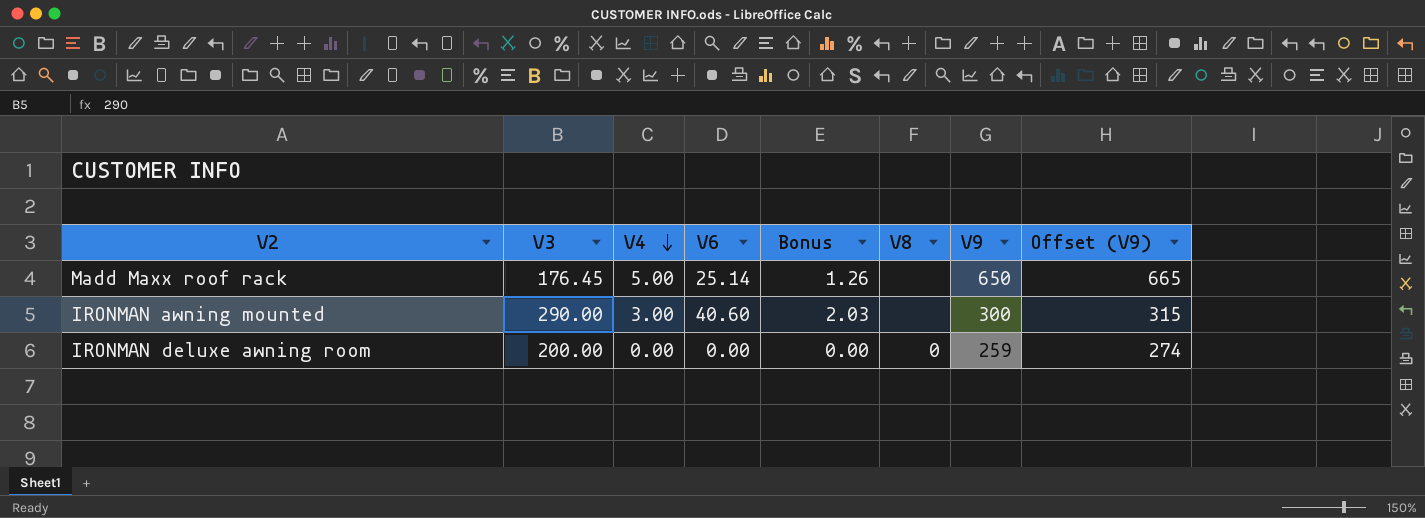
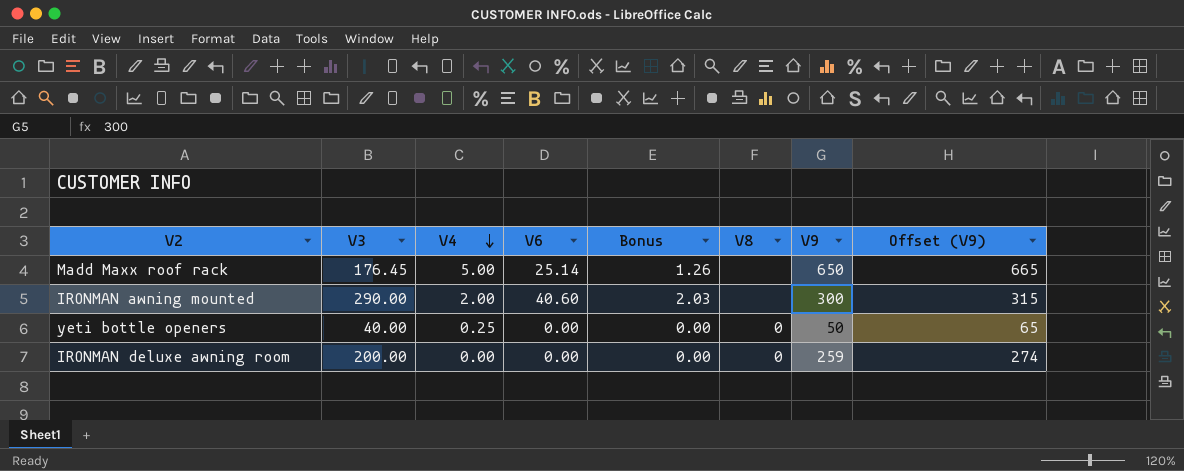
IRONMAN awning mounted | V4: 3.00 -> 2.00
row yeti bottle openers: none -> 40.00 | 0.25 | 0.00 | 0.00 | 0 | 50 | 65

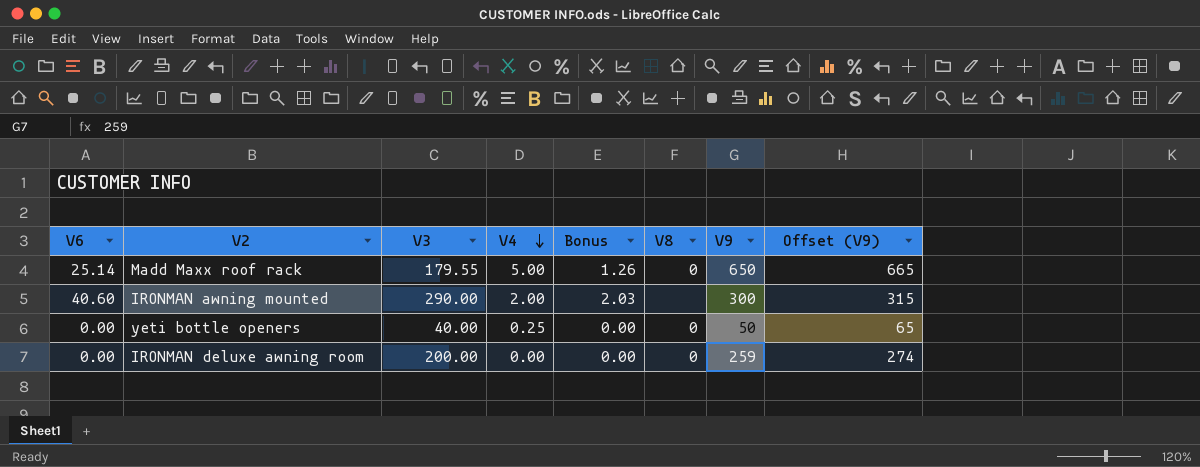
column V6 | position: 4 -> 1
Madd Maxx roof rack | V3: 176.45 -> 179.55
Madd Maxx roof rack | V8: none -> 0

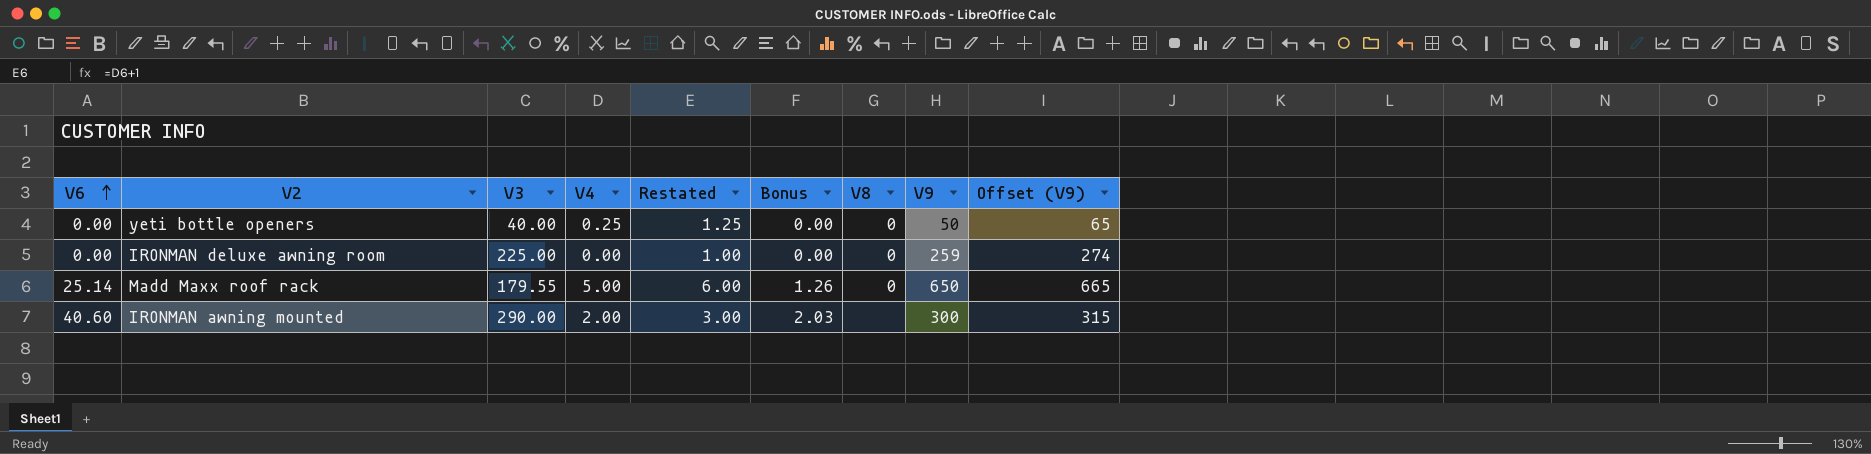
row order: V4 descending -> V6 ascending
column Restated | formula: none -> [V4] + 1
IRONMAN deluxe awning room | V3: 200.00 -> 225.00

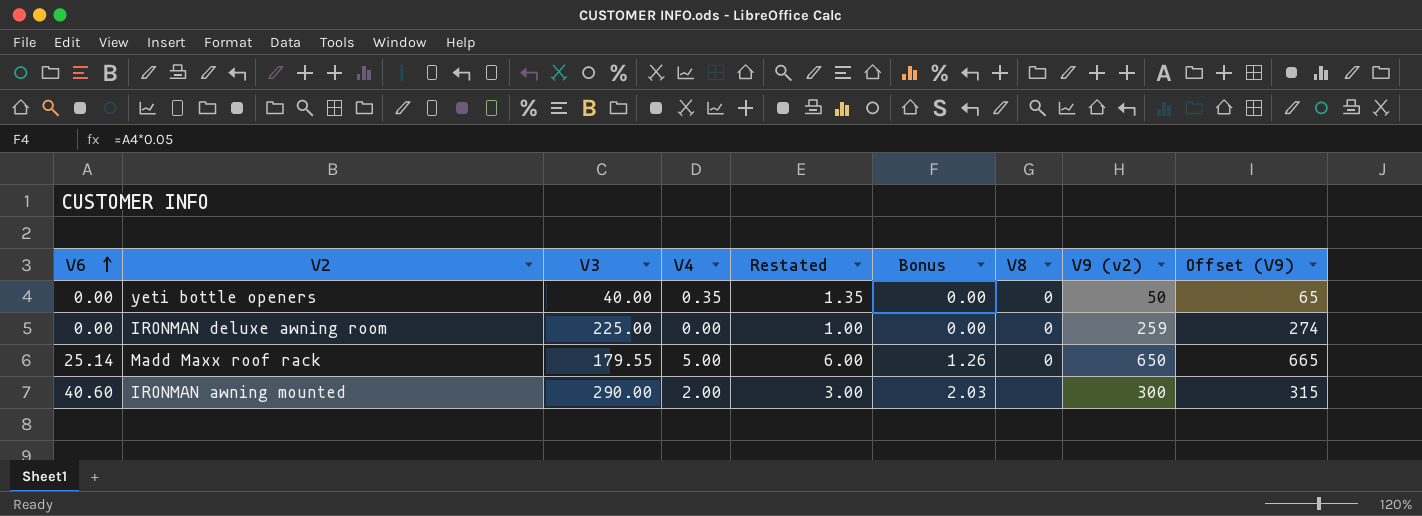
column name: V9 -> V9 (v2)
yeti bottle openers | V4: 0.25 -> 0.35
yeti bottle openers | Restated: 1.25 -> 1.35

